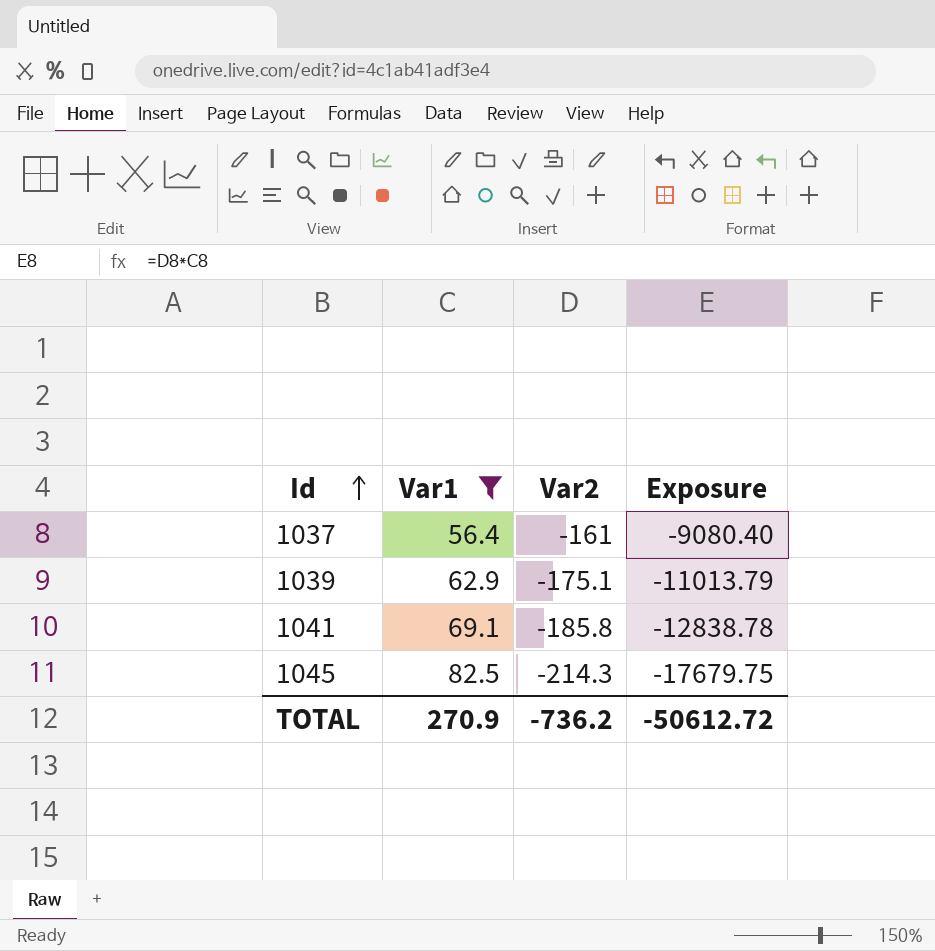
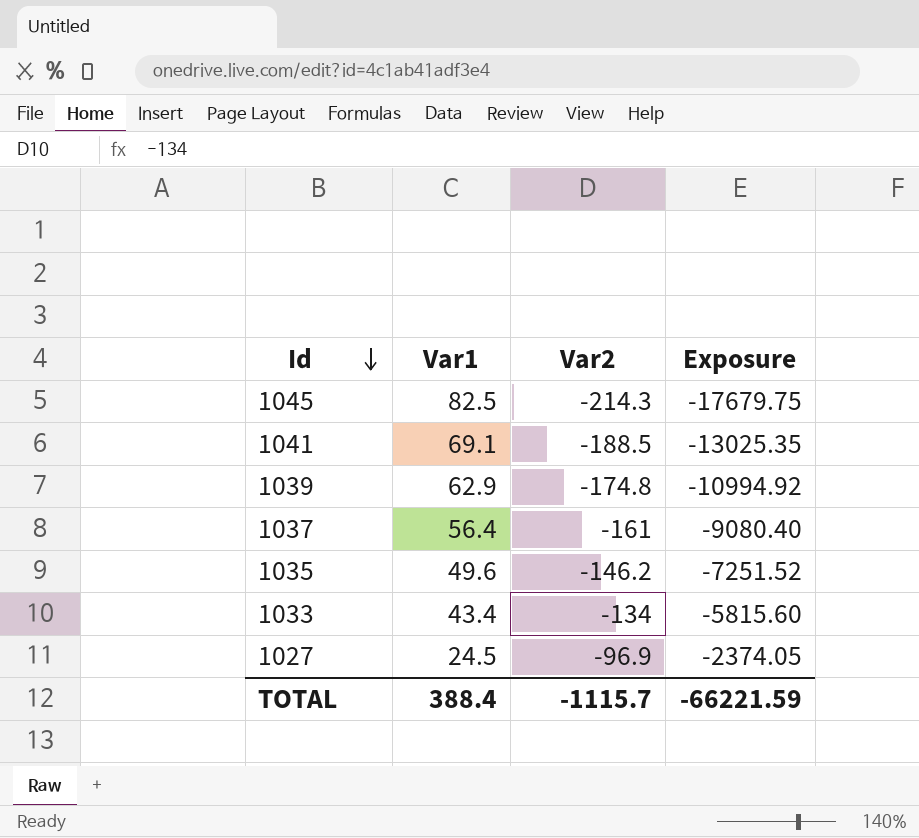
filter: Var1 >= 56.4 -> none
row order: Id ascending -> Id descending
1041 | Var2: -185.8 -> -188.5
1041 | Exposure: -12838.78 -> -13025.35
1039 | Var2: -175.1 -> -174.8
1039 | Exposure: -11013.79 -> -10994.92
TOTAL | Var1: 270.9 -> 388.4
TOTAL | Var2: -736.2 -> -1115.7
TOTAL | Exposure: -50612.72 -> -66221.59

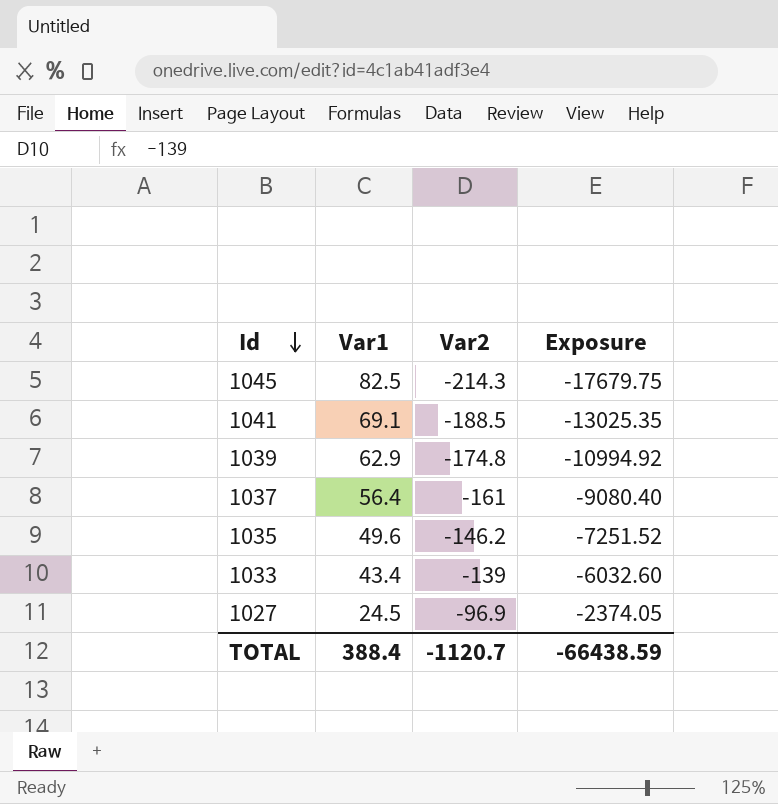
1033 | Var2: -134 -> -139
1033 | Exposure: -5815.60 -> -6032.60
TOTAL | Var2: -1115.7 -> -1120.7
TOTAL | Exposure: -66221.59 -> -66438.59

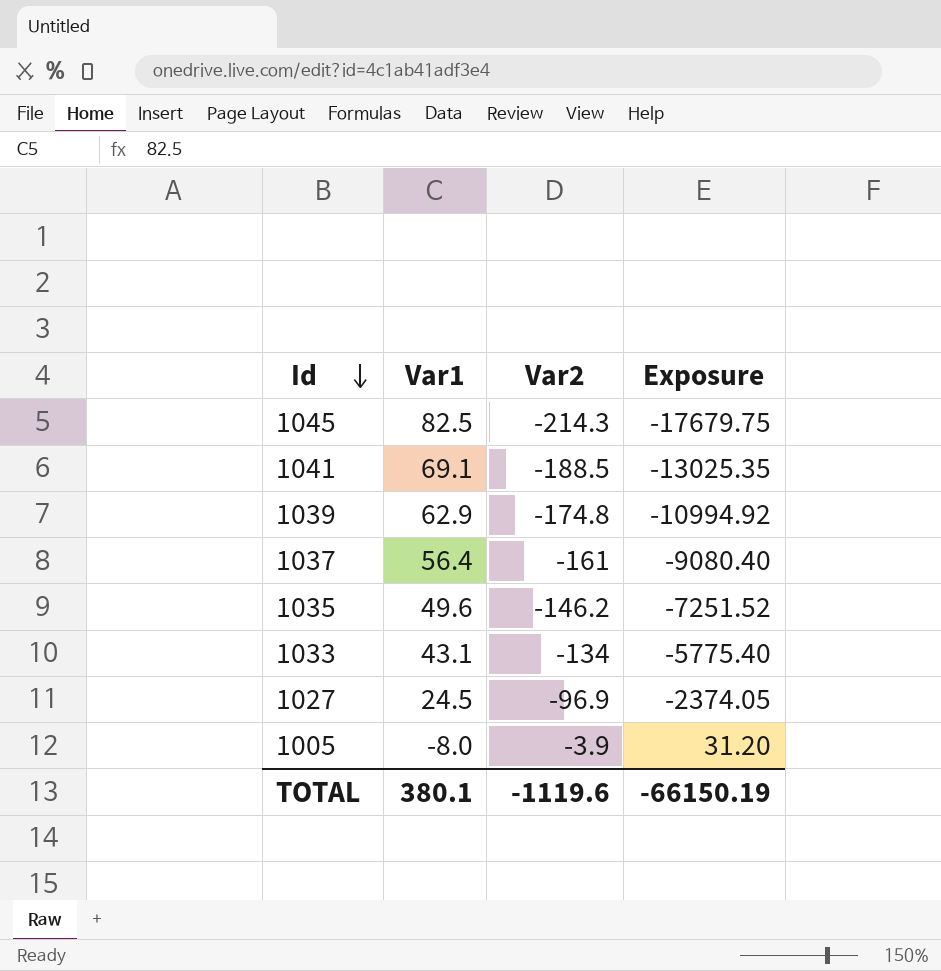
1033 | Var1: 43.4 -> 43.1
1033 | Var2: -139 -> -134
1033 | Exposure: -6032.60 -> -5775.40
row 1005: none -> -8.0 | -3.9 | 31.20
TOTAL | Var1: 388.4 -> 380.1
TOTAL | Var2: -1120.7 -> -1119.6
TOTAL | Exposure: -66438.59 -> -66150.19

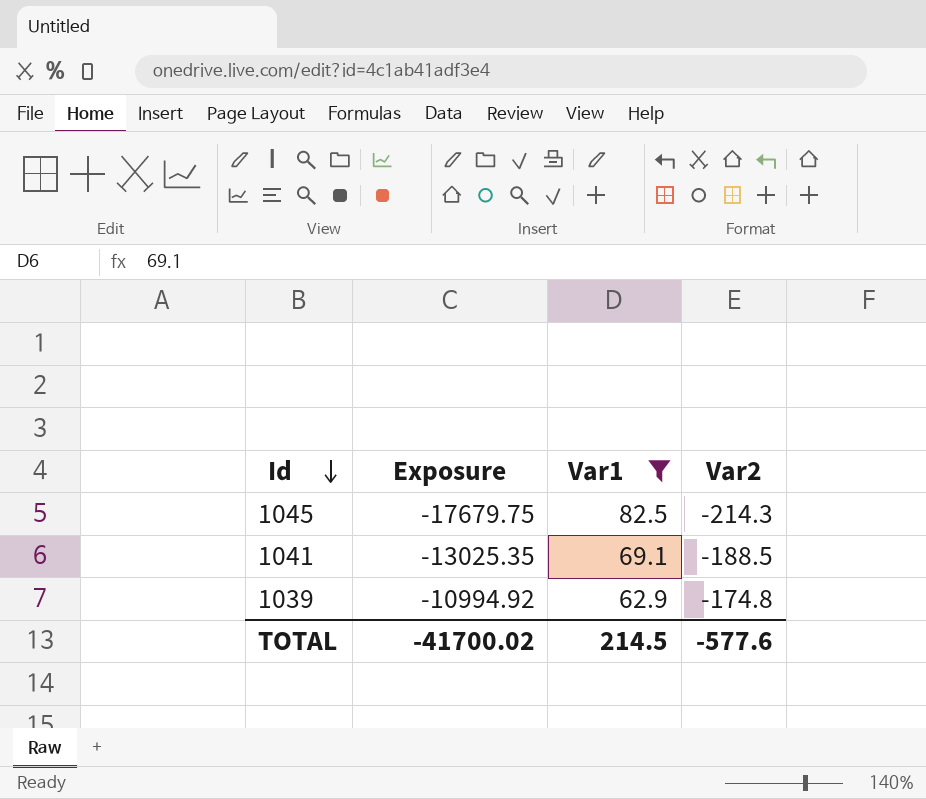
filter: none -> Var1 >= 62.9
column Exposure | position: 4 -> 2
TOTAL | Exposure: -66150.19 -> -41700.02
TOTAL | Var1: 380.1 -> 214.5
TOTAL | Var2: -1119.6 -> -577.6

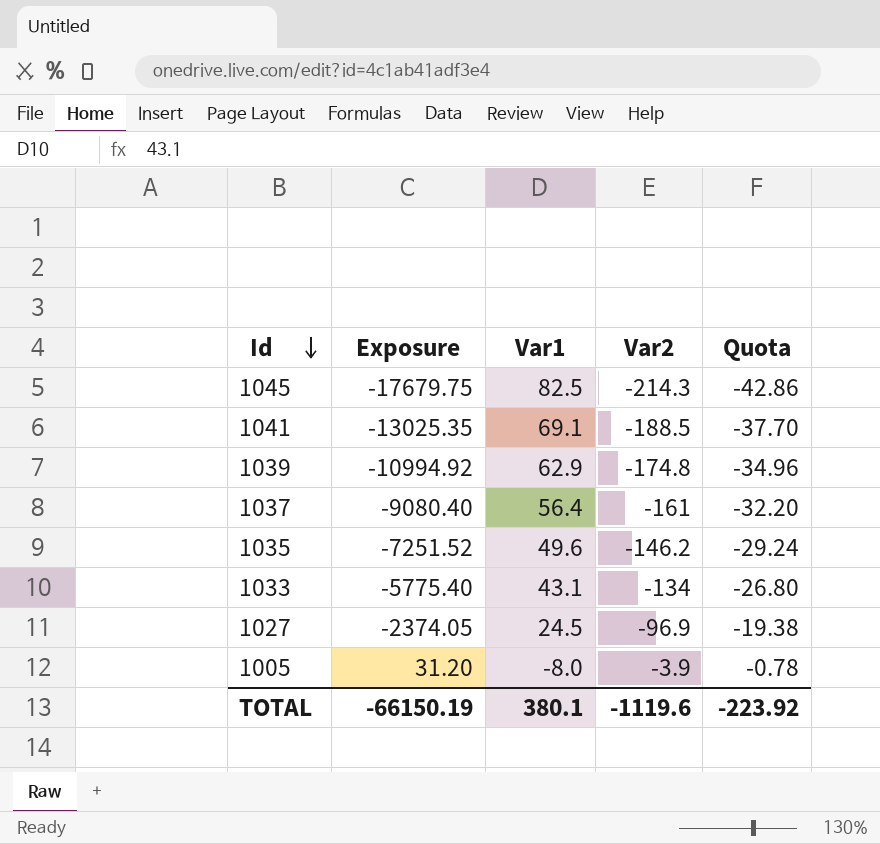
filter: Var1 >= 62.9 -> none
column Quota | formula: none -> [Var2] * 0.2
TOTAL | Exposure: -41700.02 -> -66150.19
TOTAL | Var1: 214.5 -> 380.1
TOTAL | Var2: -577.6 -> -1119.6

